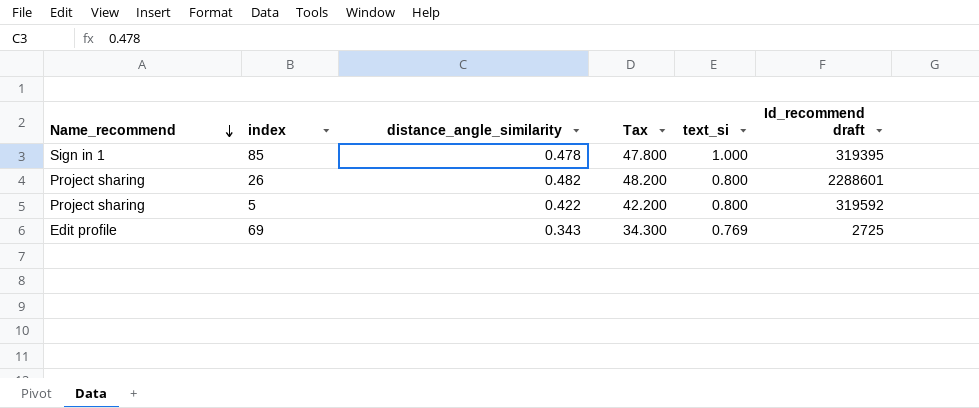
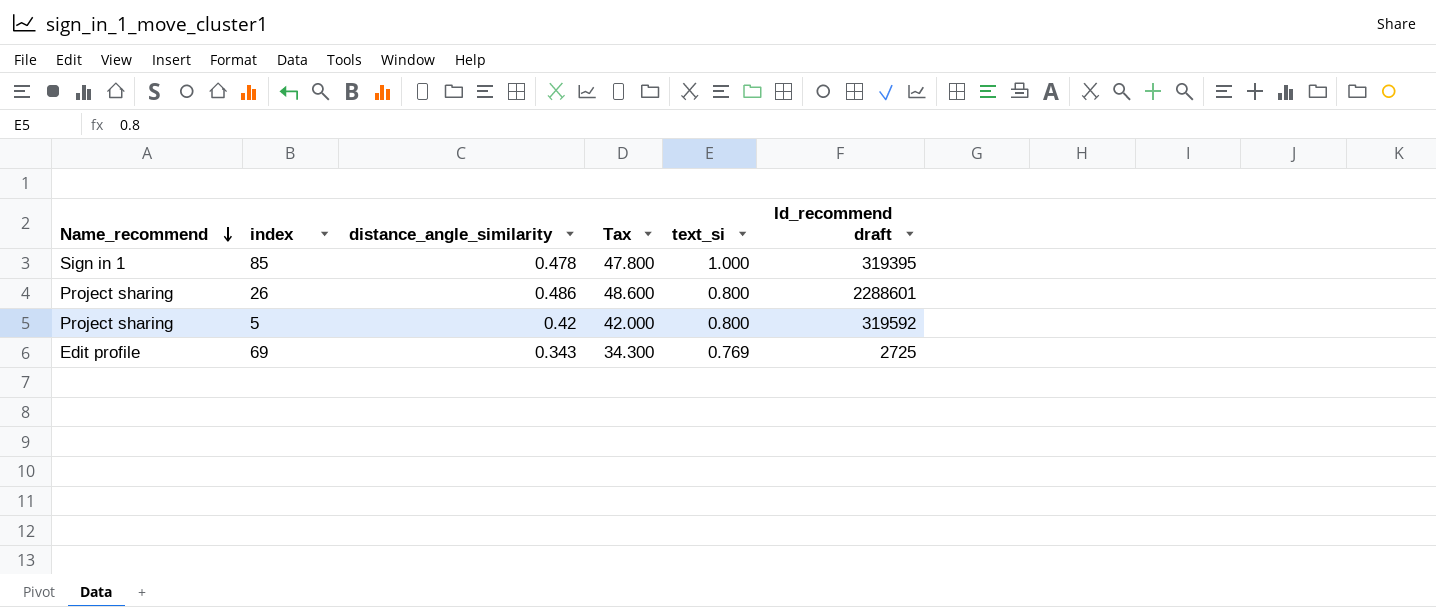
26 | distance_angle_similarity: 0.482 -> 0.486
26 | Tax: 48.200 -> 48.600
5 | distance_angle_similarity: 0.422 -> 0.42
5 | Tax: 42.200 -> 42.000

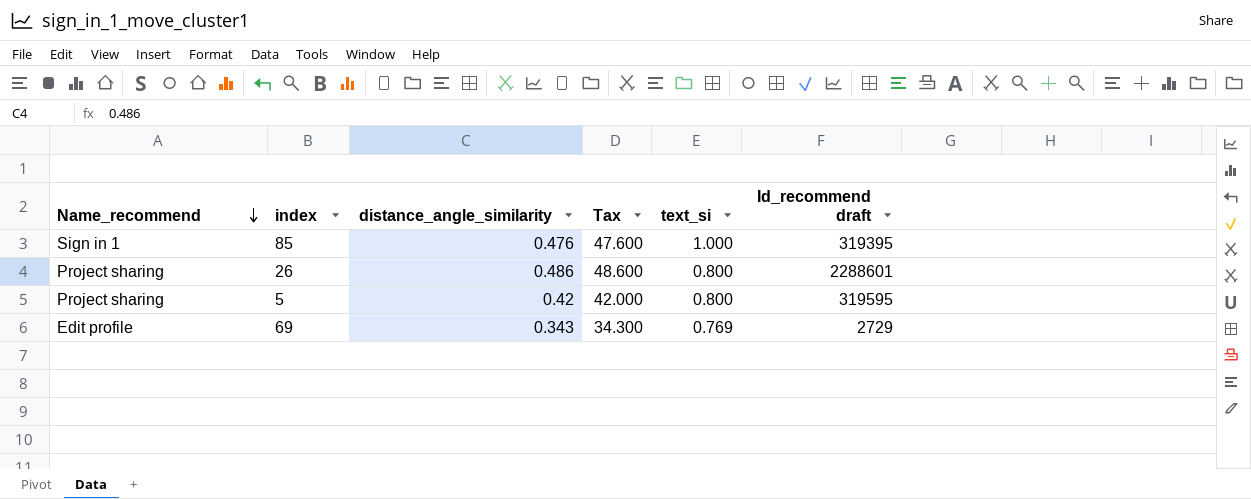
85 | distance_angle_similarity: 0.478 -> 0.476
85 | Tax: 47.800 -> 47.600
5 | Id_recommend draft: 319592 -> 319595
69 | Id_recommend draft: 2725 -> 2729

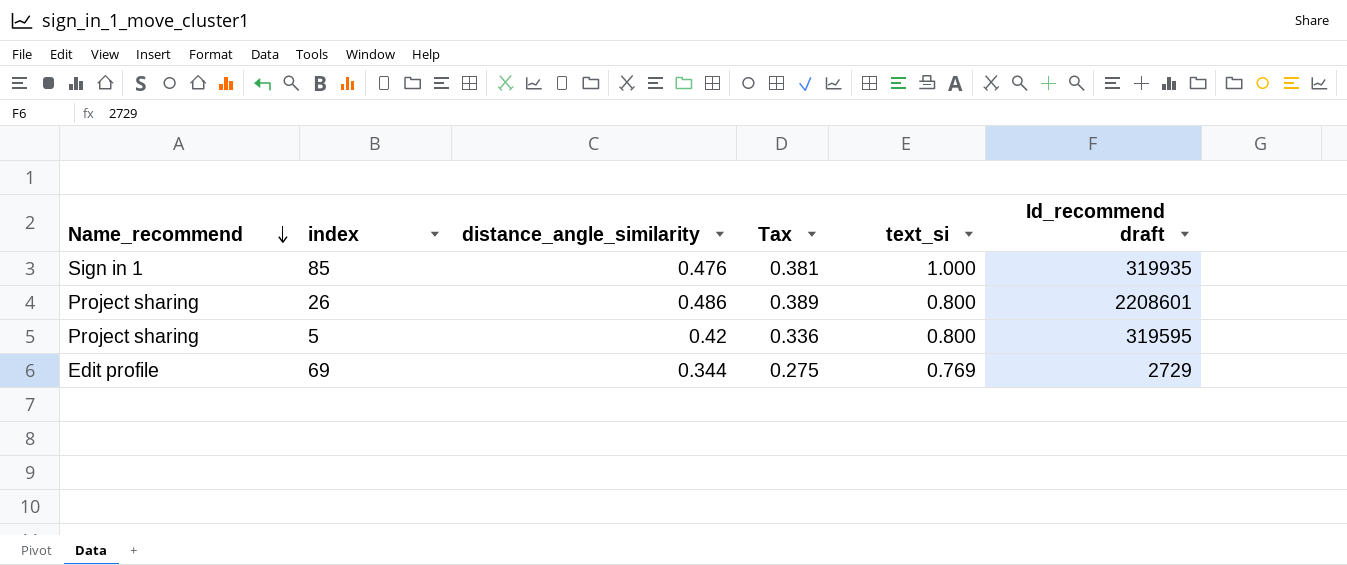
column Tax | formula: [distance_angle_similarity] * 100 -> [distance_angle_similarity] * 0.8
85 | Id_recommend draft: 319395 -> 319935
26 | Id_recommend draft: 2288601 -> 2208601
69 | distance_angle_similarity: 0.343 -> 0.344

